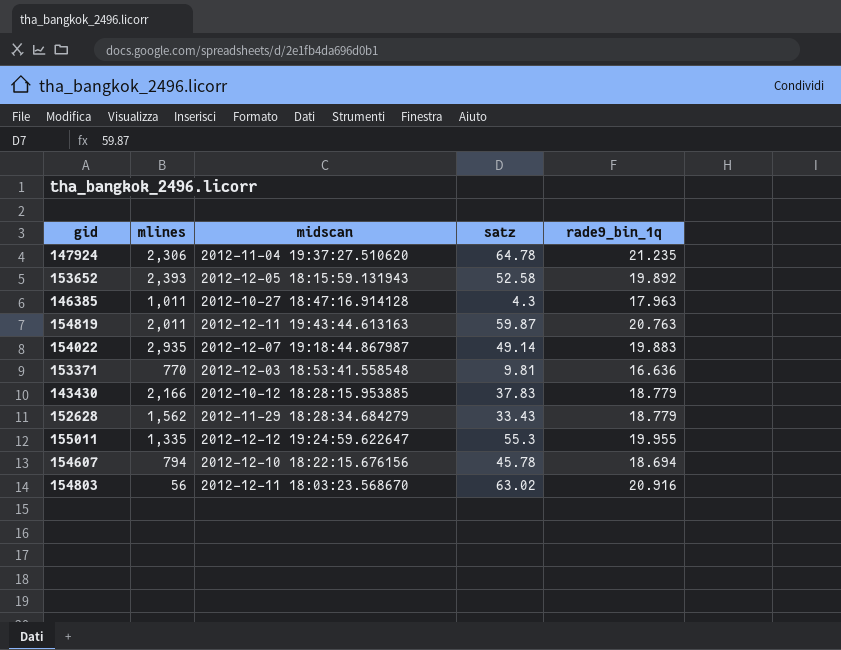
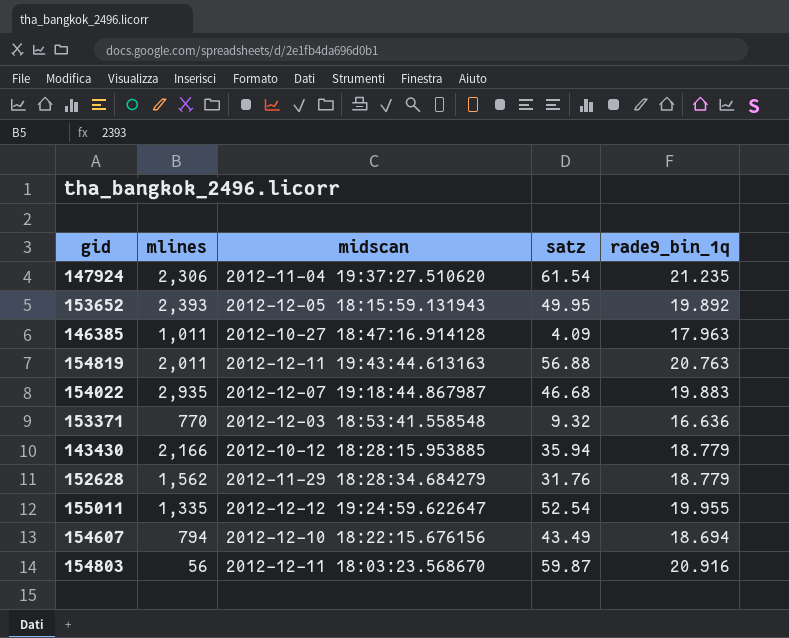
147924 | satz: 64.78 -> 61.54
153652 | satz: 52.58 -> 49.95
146385 | satz: 4.3 -> 4.09
154819 | satz: 59.87 -> 56.88
154022 | satz: 49.14 -> 46.68
153371 | satz: 9.81 -> 9.32
143430 | satz: 37.83 -> 35.94
152628 | satz: 33.43 -> 31.76
155011 | satz: 55.3 -> 52.54
154607 | satz: 45.78 -> 43.49
154803 | satz: 63.02 -> 59.87

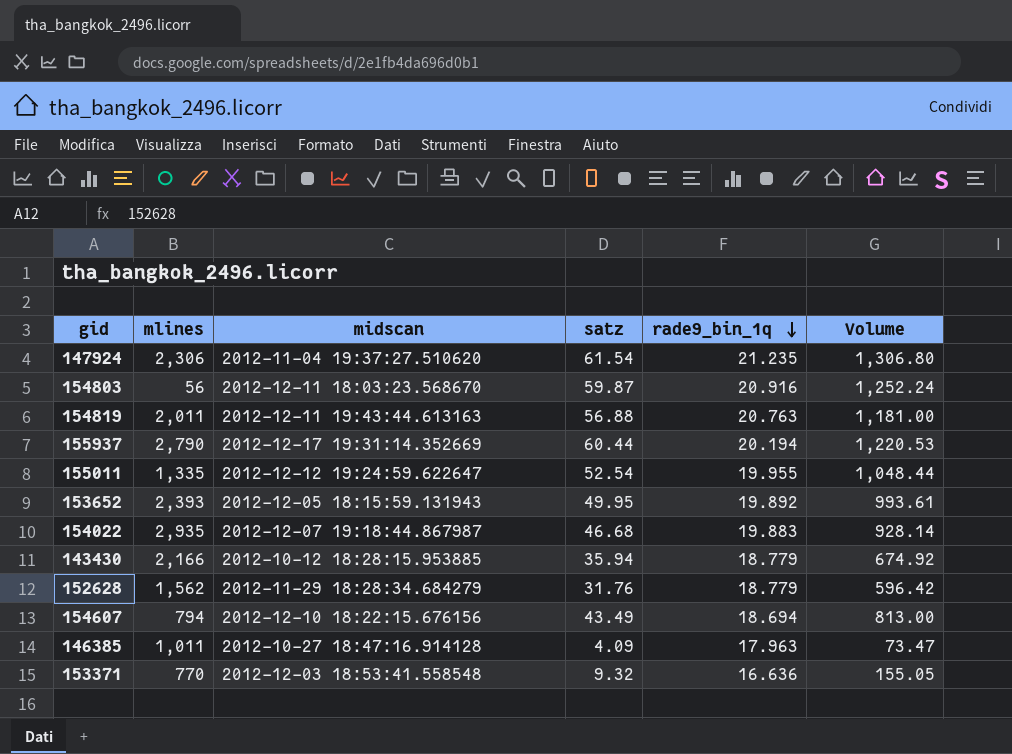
row order: none -> rade9_bin_1q descending
column Volume | formula: none -> [satz] * [rade9_bin_1q]
row 155937: none -> 2,790 | 2012-12-17 19:31:14.352669 | 60.44 | 20.194 | 1,220.53

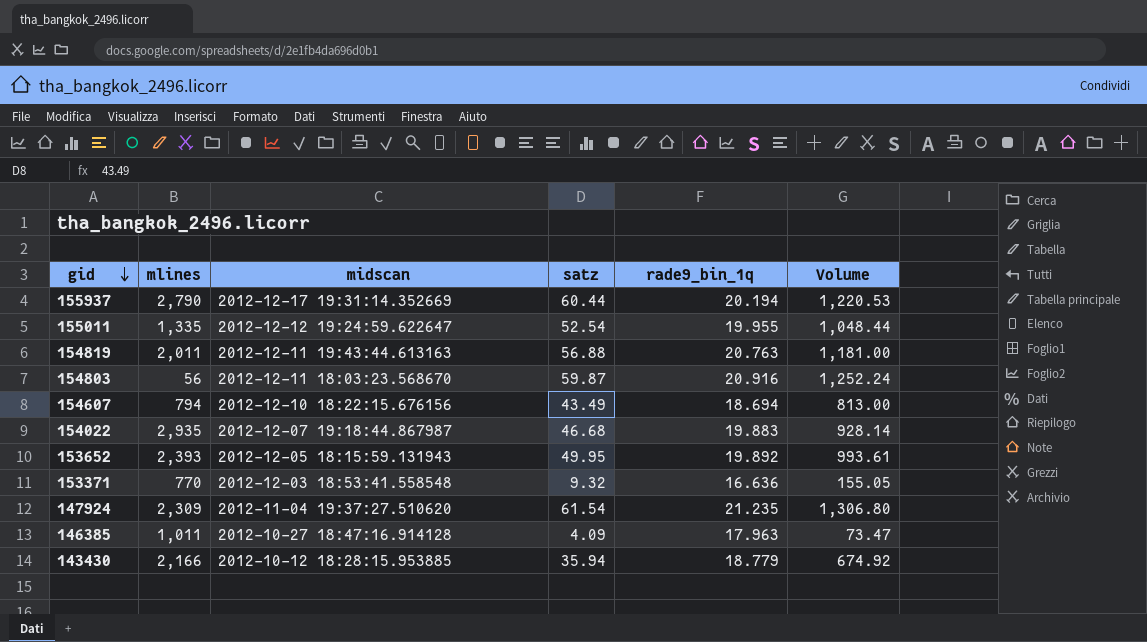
row order: rade9_bin_1q descending -> gid descending
row 152628: 1,562 | 2012-11-29 18:28:34.684279 | 31.76 | 18.779 | 596.42 -> none
147924 | mlines: 2,306 -> 2,309

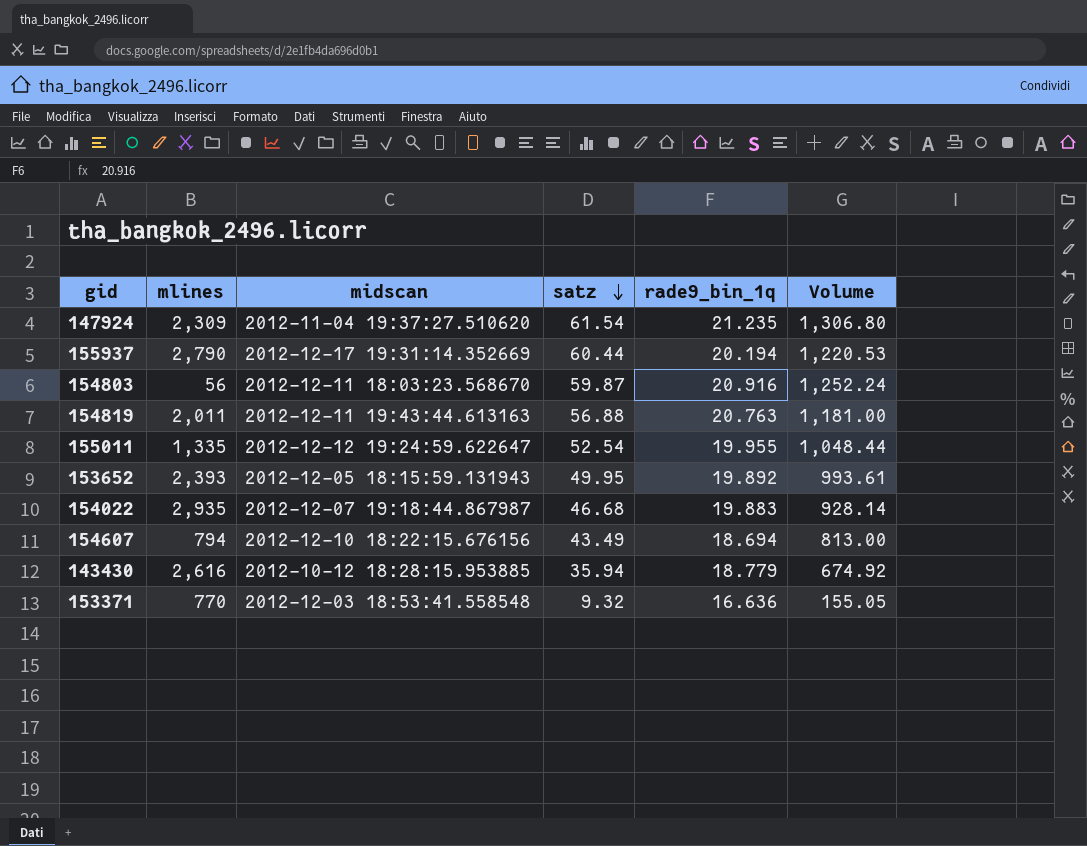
row order: gid descending -> satz descending
row 146385: 1,011 | 2012-10-27 18:47:16.914128 | 4.09 | 17.963 | 73.47 -> none
143430 | mlines: 2,166 -> 2,616

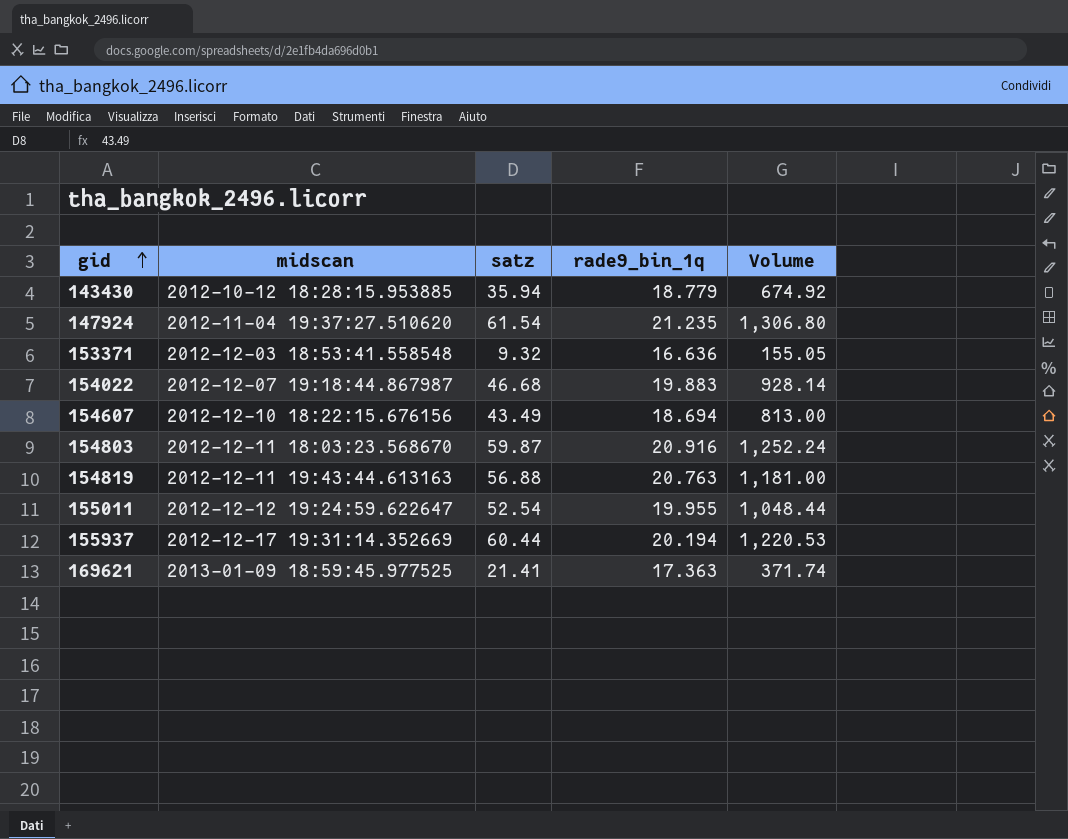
row order: satz descending -> gid ascending
column mlines | position: 2 -> none
row 153652: 2,393 | 2012-12-05 18:15:59.131943 | 49.95 | 19.892 | 993.61 -> none
row 169621: none -> 2013-01-09 18:59:45.977525 | 21.41 | 17.363 | 371.74

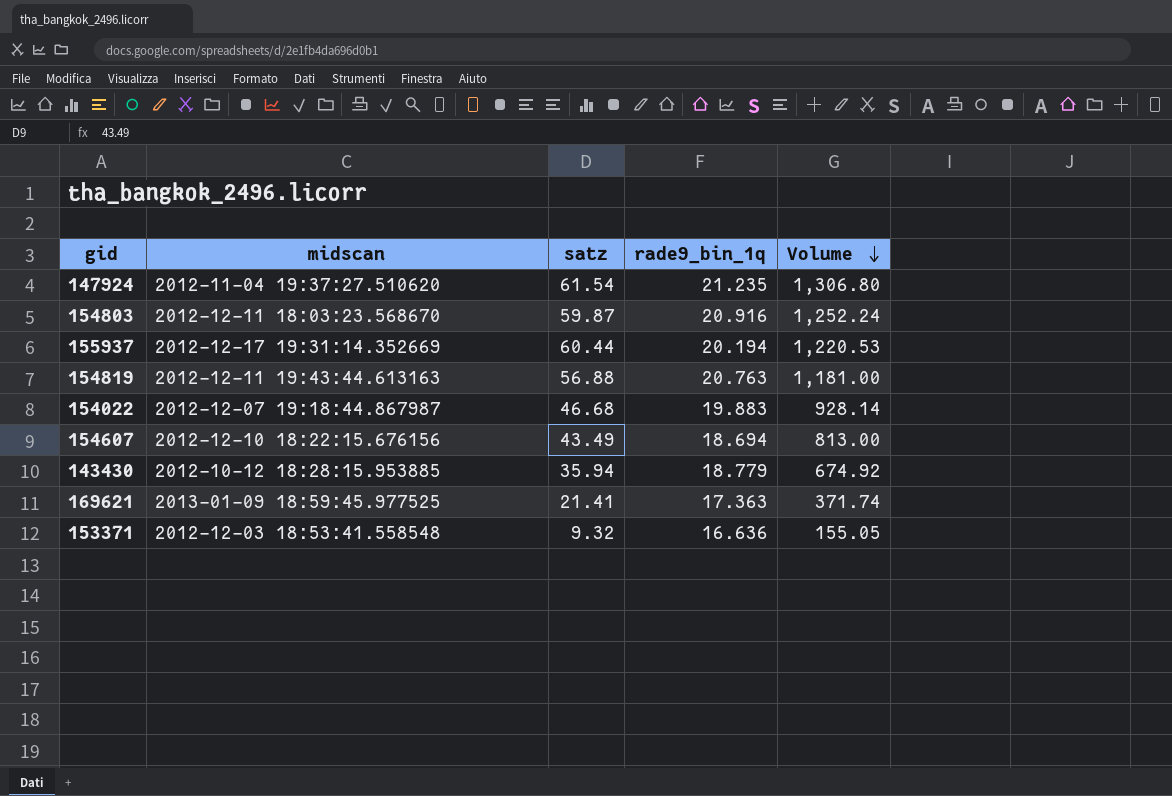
row order: gid ascending -> Volume descending
row 155011: 2012-12-12 19:24:59.622647 | 52.54 | 19.955 | 1,048.44 -> none

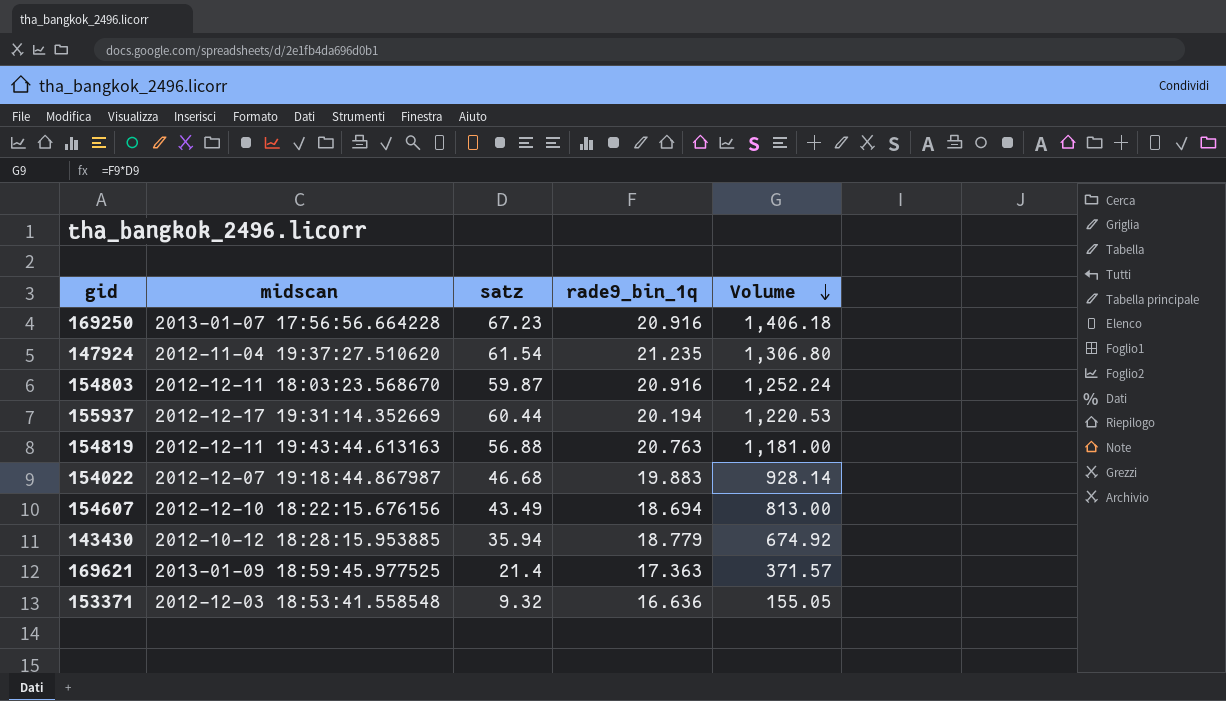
row 169250: none -> 2013-01-07 17:56:56.664228 | 67.23 | 20.916 | 1,406.18
169621 | satz: 21.41 -> 21.4
169621 | Volume: 371.74 -> 371.57

